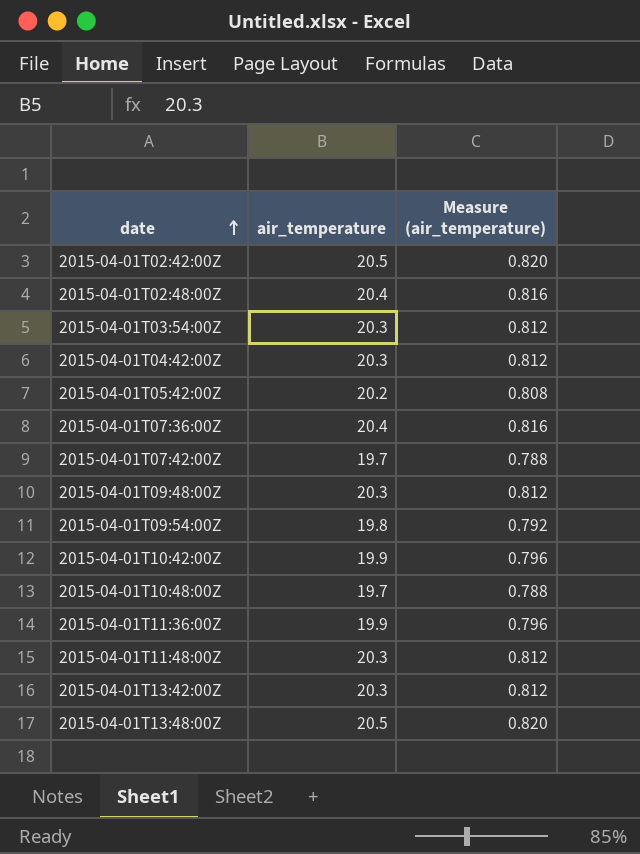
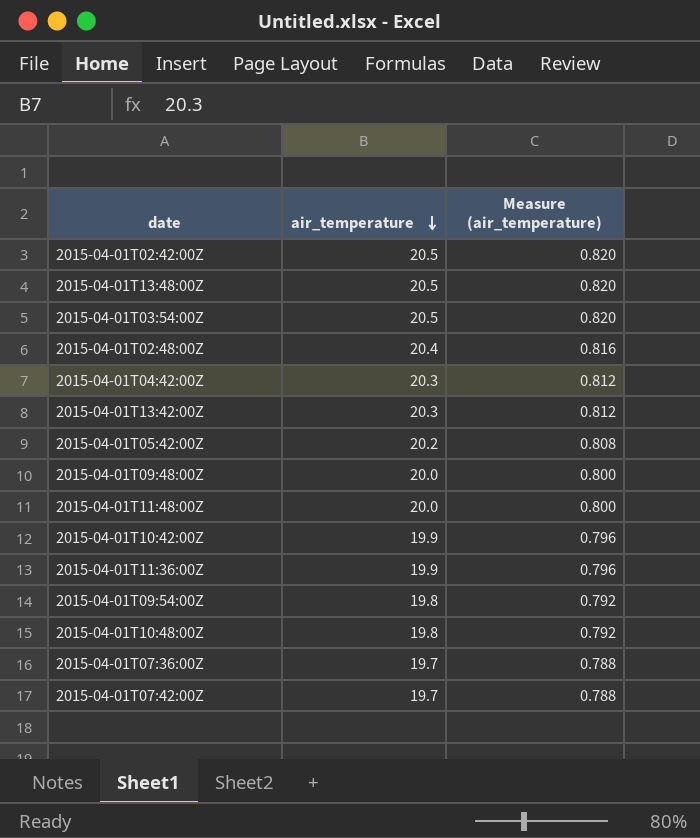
row order: date ascending -> air_temperature descending
2015-04-01T03:54:00Z | air_temperature: 20.3 -> 20.5
2015-04-01T03:54:00Z | Measure (air_temperature): 0.812 -> 0.820
2015-04-01T09:48:00Z | air_temperature: 20.3 -> 20.0
2015-04-01T09:48:00Z | Measure (air_temperature): 0.812 -> 0.800
2015-04-01T11:48:00Z | air_temperature: 20.3 -> 20.0
2015-04-01T11:48:00Z | Measure (air_temperature): 0.812 -> 0.800
2015-04-01T10:48:00Z | air_temperature: 19.7 -> 19.8
2015-04-01T10:48:00Z | Measure (air_temperature): 0.788 -> 0.792
2015-04-01T07:36:00Z | air_temperature: 20.4 -> 19.7
2015-04-01T07:36:00Z | Measure (air_temperature): 0.816 -> 0.788

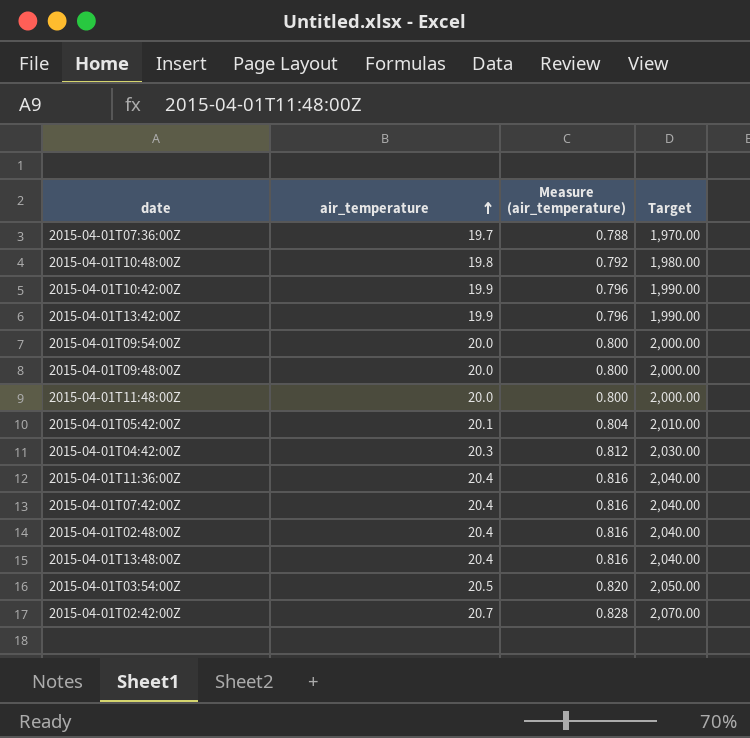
row order: air_temperature descending -> air_temperature ascending
column Target | formula: none -> [air_temperature] * 100
2015-04-01T13:42:00Z | air_temperature: 20.3 -> 19.9
2015-04-01T13:42:00Z | Measure (air_temperature): 0.812 -> 0.796
2015-04-01T09:54:00Z | air_temperature: 19.8 -> 20.0
2015-04-01T09:54:00Z | Measure (air_temperature): 0.792 -> 0.800
2015-04-01T05:42:00Z | air_temperature: 20.2 -> 20.1
2015-04-01T05:42:00Z | Measure (air_temperature): 0.808 -> 0.804
2015-04-01T11:36:00Z | air_temperature: 19.9 -> 20.4
2015-04-01T11:36:00Z | Measure (air_temperature): 0.796 -> 0.816
2015-04-01T07:42:00Z | air_temperature: 19.7 -> 20.4
2015-04-01T07:42:00Z | Measure (air_temperature): 0.788 -> 0.816
2015-04-01T13:48:00Z | air_temperature: 20.5 -> 20.4
2015-04-01T13:48:00Z | Measure (air_temperature): 0.820 -> 0.816
2015-04-01T02:42:00Z | air_temperature: 20.5 -> 20.7
2015-04-01T02:42:00Z | Measure (air_temperature): 0.820 -> 0.828

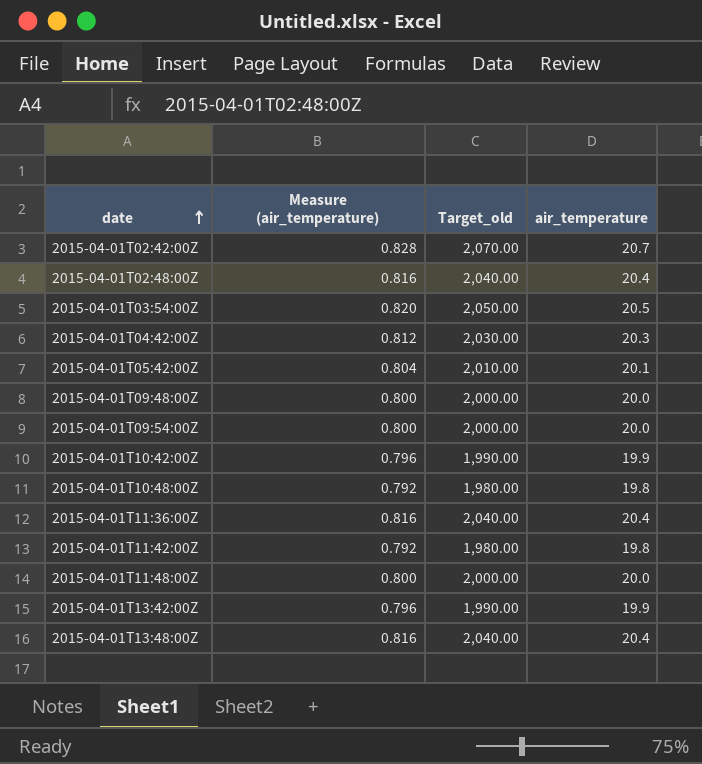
row order: air_temperature ascending -> date ascending
column name: Target -> Target_old
column air_temperature | position: 2 -> 4
row 2015-04-01T07:36:00Z: 19.7 | 0.788 | 1,970.00 -> none
row 2015-04-01T07:42:00Z: 20.4 | 0.816 | 2,040.00 -> none
row 2015-04-01T11:42:00Z: none -> 0.792 | 1,980.00 | 19.8

